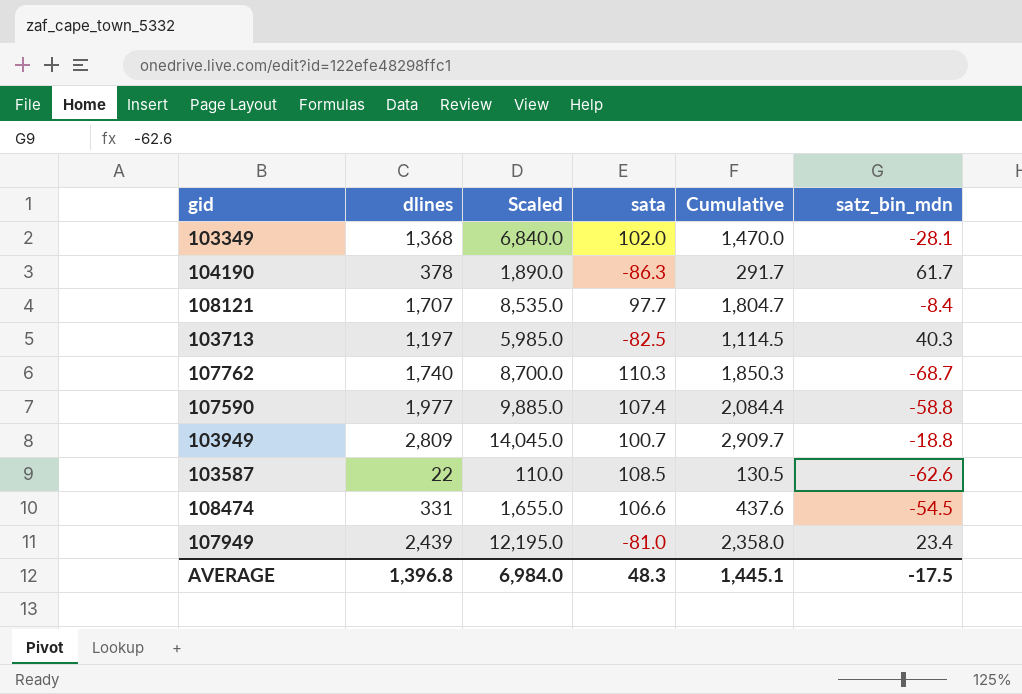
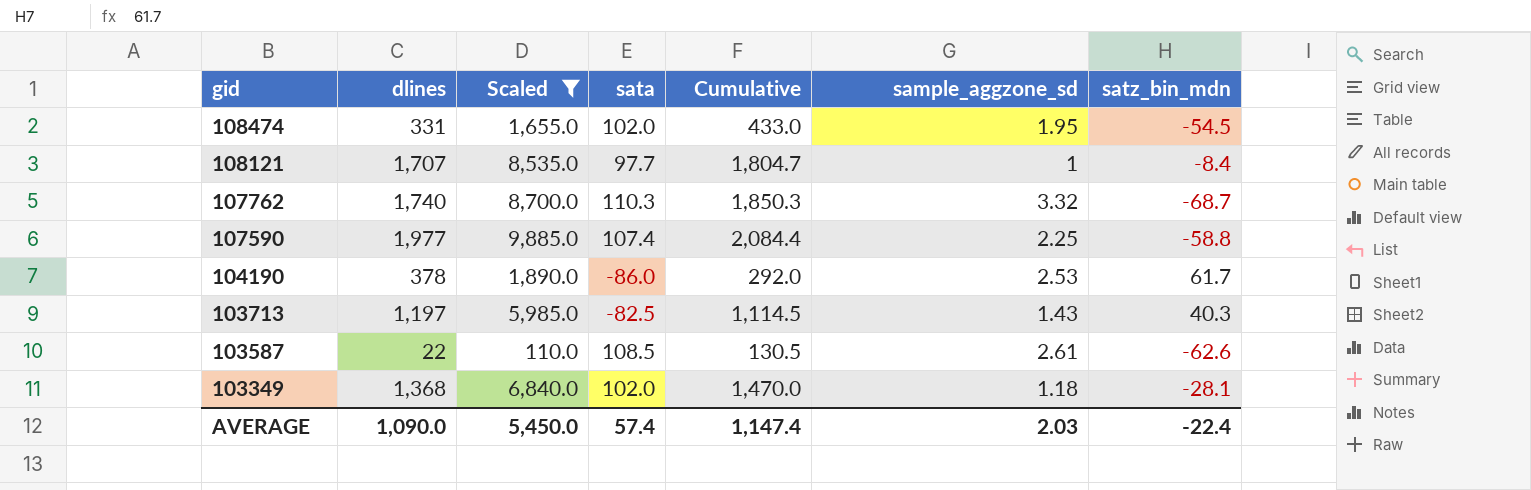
filter: none -> Scaled <= 9,885.0
row order: none -> gid descending
column sample_aggzone_sd | position: none -> 6
108474 | sata: 106.6 -> 102.0
108474 | Cumulative: 437.6 -> 433.0
104190 | sata: -86.3 -> -86.0
104190 | Cumulative: 291.7 -> 292.0
AVERAGE | dlines: 1,396.8 -> 1,090.0
AVERAGE | Scaled: 6,984.0 -> 5,450.0
AVERAGE | sata: 48.3 -> 57.4
AVERAGE | Cumulative: 1,445.1 -> 1,147.4
AVERAGE | satz_bin_mdn: -17.5 -> -22.4

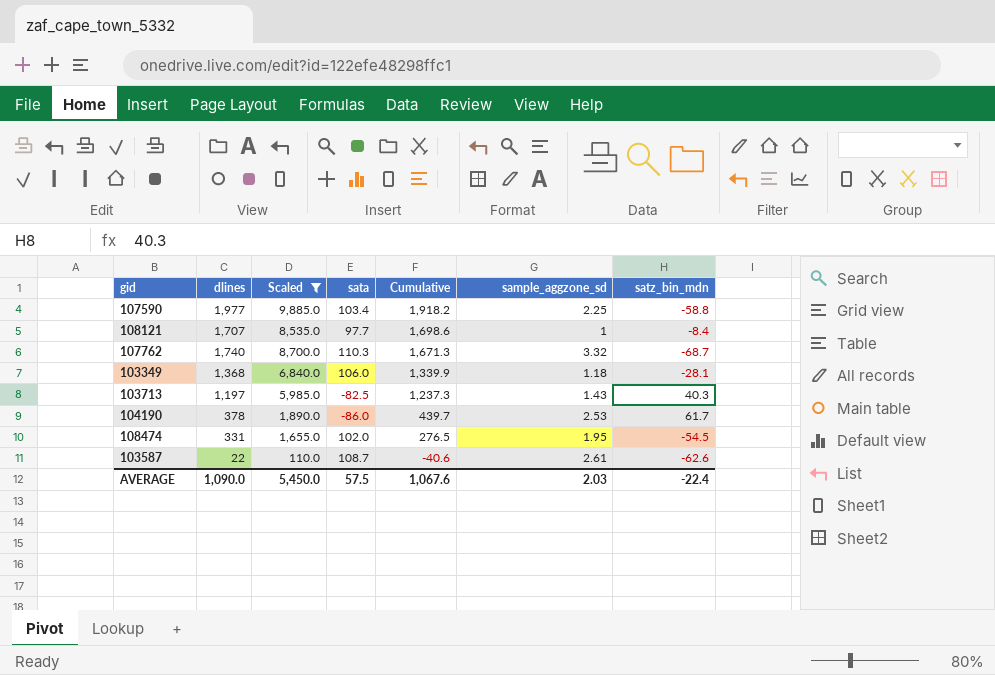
row order: gid descending -> Cumulative descending
column Cumulative | formula: [dlines] + [sata] -> [dlines] + [satz_bin_mdn]
107590 | sata: 107.4 -> 103.4
103349 | sata: 102.0 -> 106.0
103587 | sata: 108.5 -> 108.7
AVERAGE | sata: 57.4 -> 57.5
AVERAGE | Cumulative: 1,147.4 -> 1,067.6

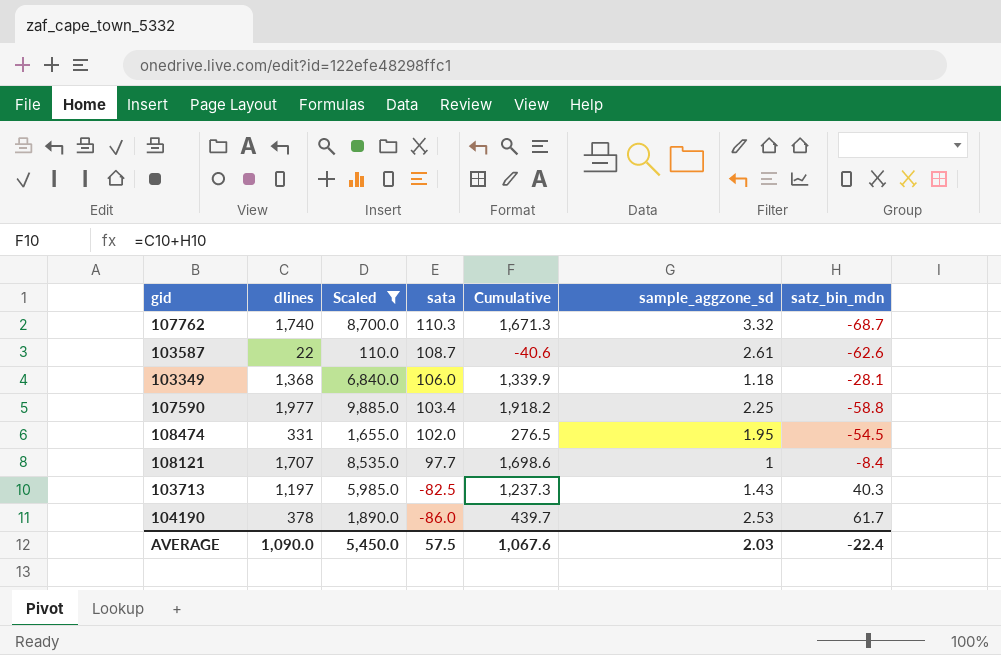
row order: Cumulative descending -> sata descending

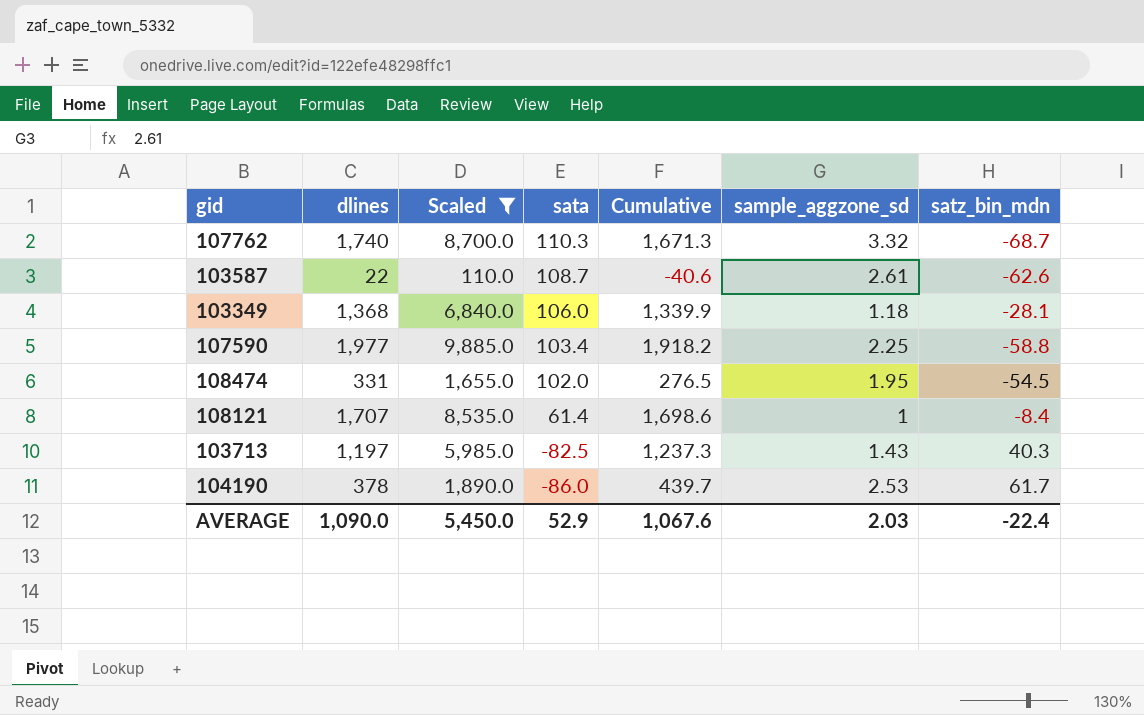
108121 | sata: 97.7 -> 61.4
AVERAGE | sata: 57.5 -> 52.9

